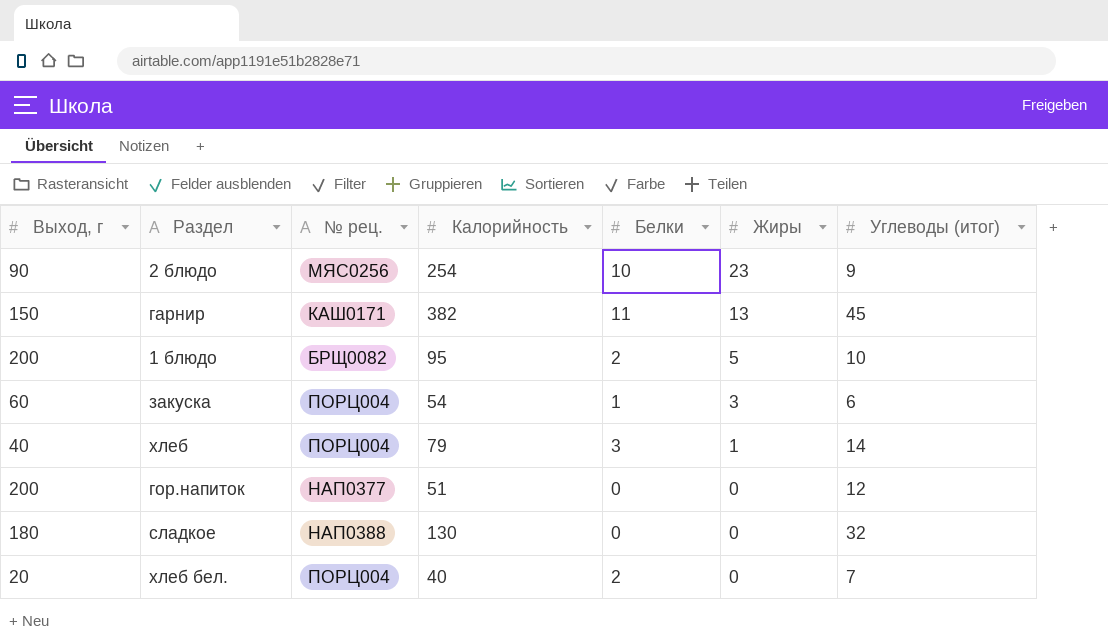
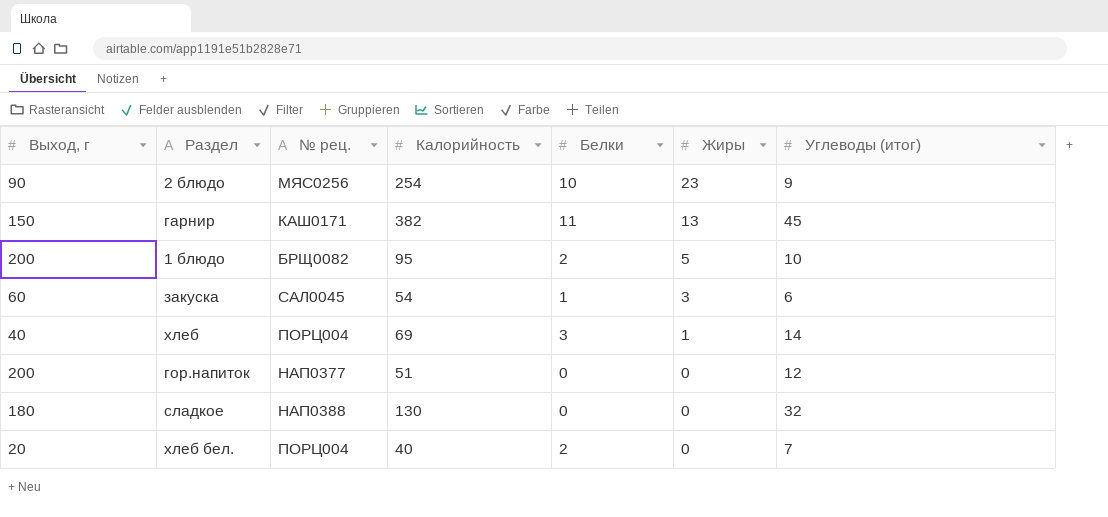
закуска | № рец.: ПОРЦ004 -> САЛ0045
хлеб | Калорийность: 79 -> 69

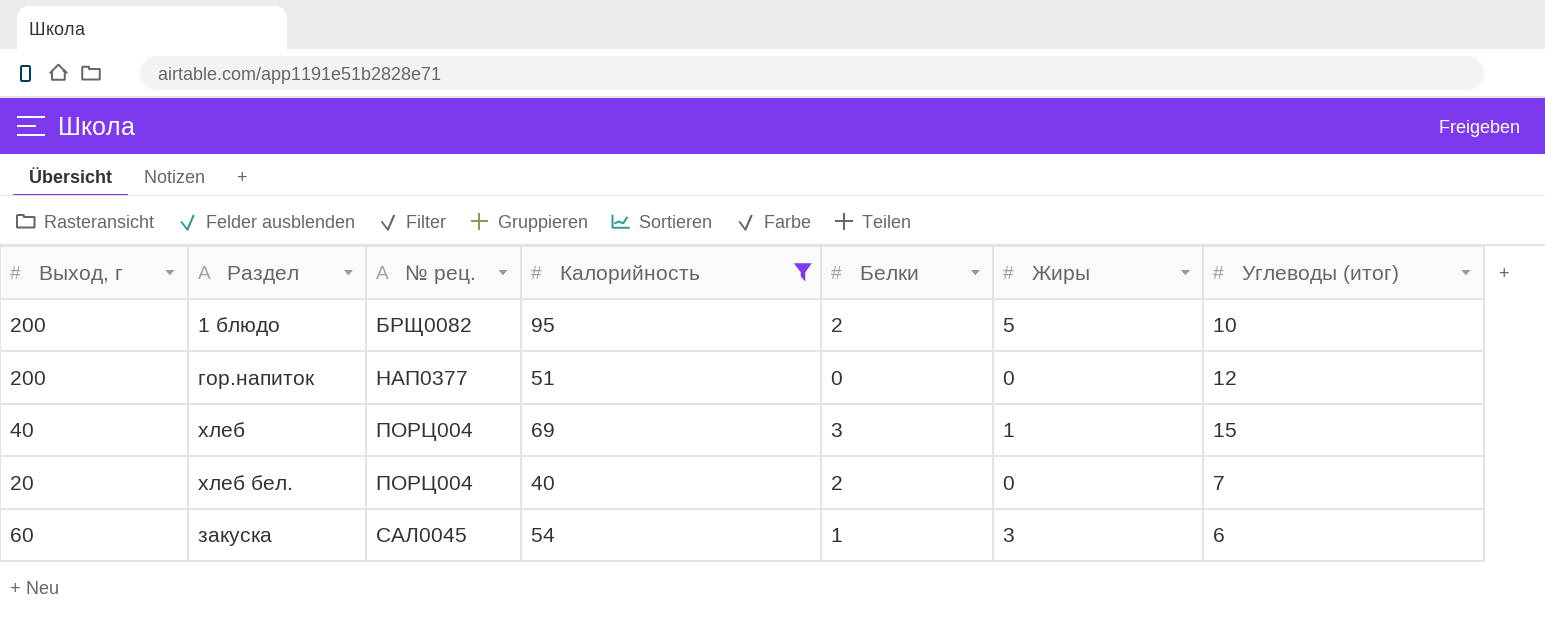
filter: none -> Калорийность <= 95
row order: Жиры descending -> № рец. ascending
хлеб | Углеводы (итог): 14 -> 15

